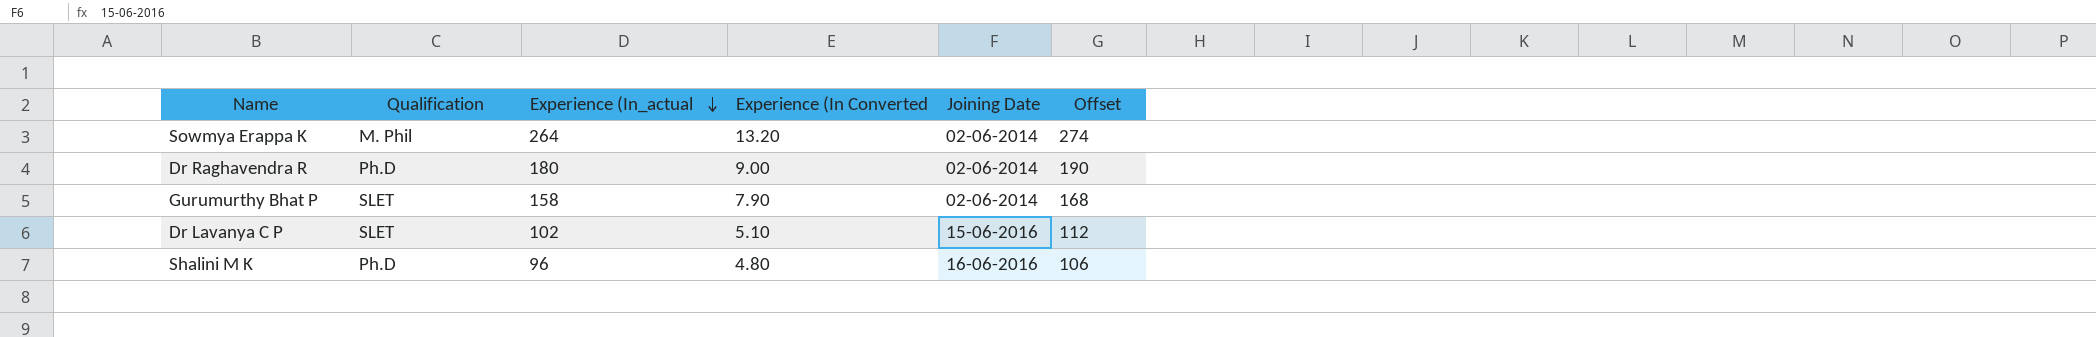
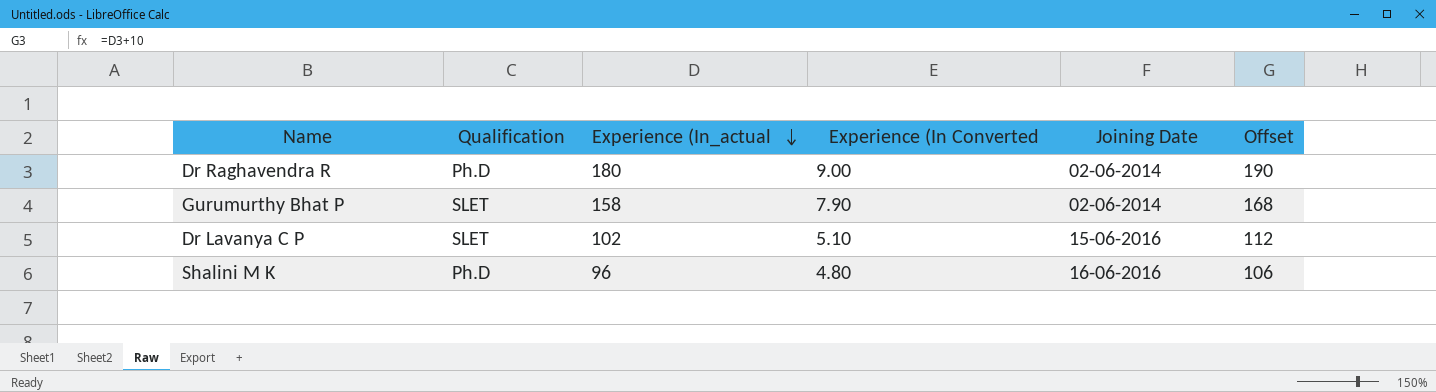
row Sowmya Erappa K: M. Phil | 264 | 13.20 | 02-06-2014 | 274 -> none

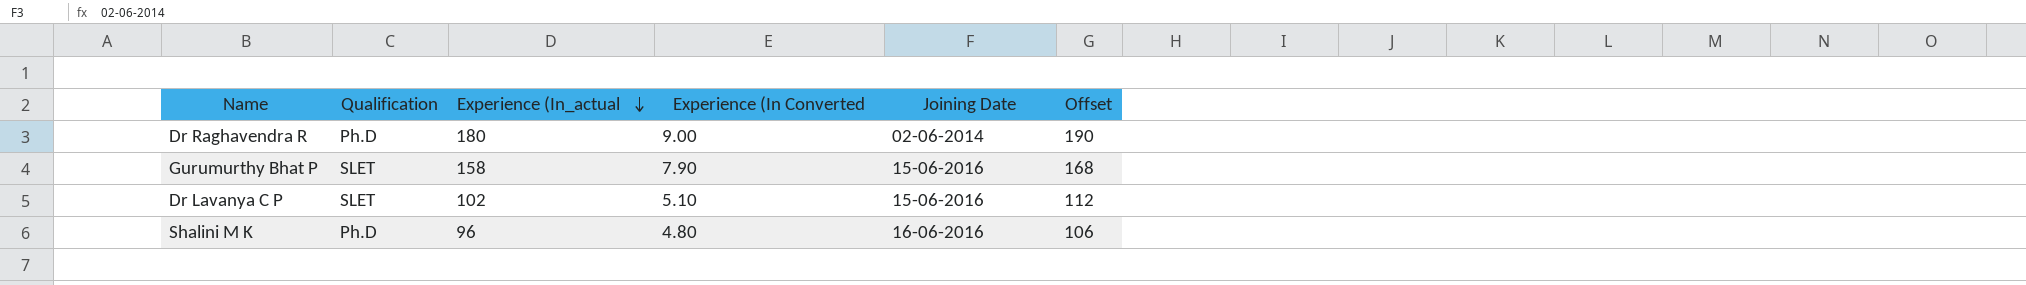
Gurumurthy Bhat P | Joining Date: 02-06-2014 -> 15-06-2016

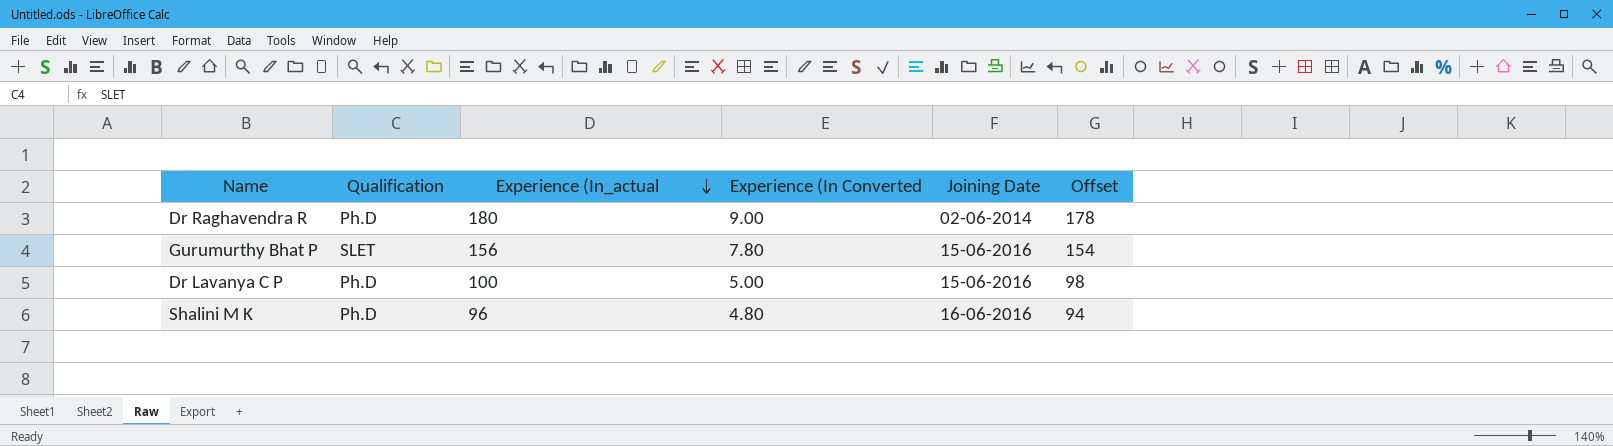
column Offset | formula: [Experience (In_actual] + 10 -> [Experience (In_actual] - 2
Gurumurthy Bhat P | Experience (In_actual: 158 -> 156
Gurumurthy Bhat P | Experience (In Converted: 7.90 -> 7.80
Dr Lavanya C P | Qualification: SLET -> Ph.D
Dr Lavanya C P | Experience (In_actual: 102 -> 100
Dr Lavanya C P | Experience (In Converted: 5.10 -> 5.00

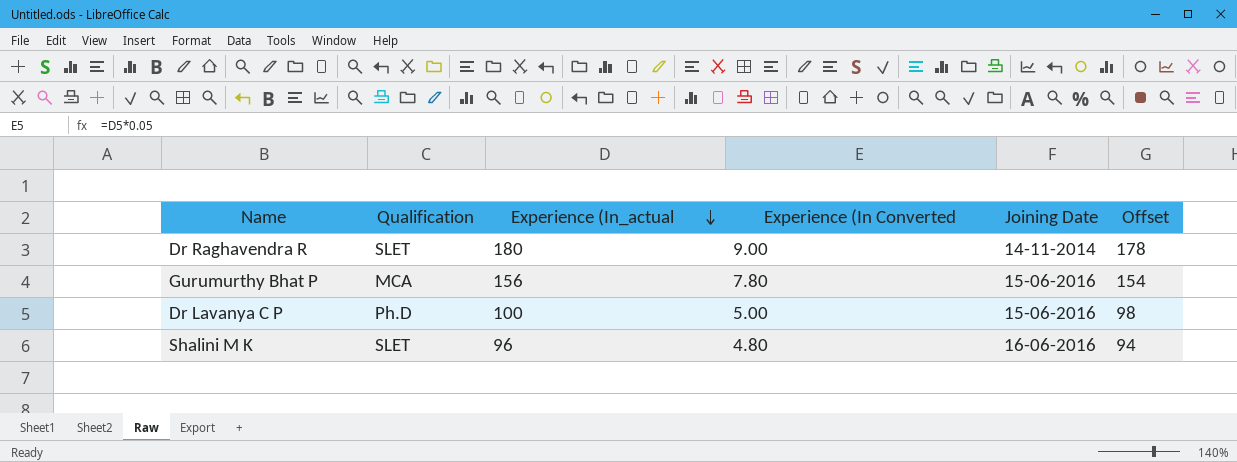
Dr Raghavendra R | Qualification: Ph.D -> SLET
Dr Raghavendra R | Joining Date: 02-06-2014 -> 14-11-2014
Gurumurthy Bhat P | Qualification: SLET -> MCA
Shalini M K | Qualification: Ph.D -> SLET

